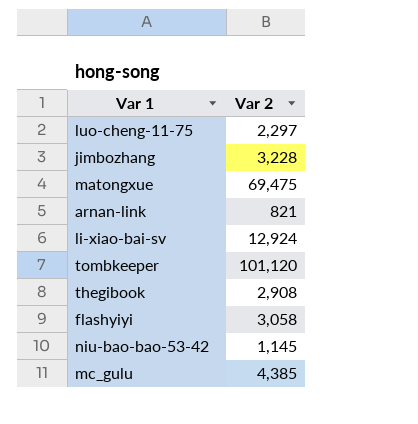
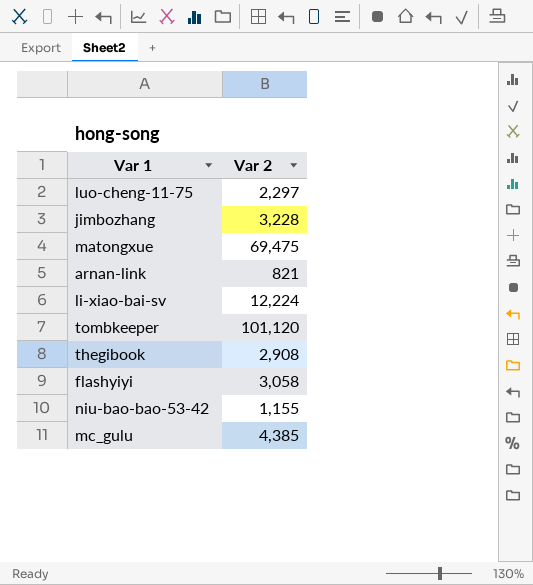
li-xiao-bai-sv | Var 2: 12,924 -> 12,224
niu-bao-bao-53-42 | Var 2: 1,145 -> 1,155

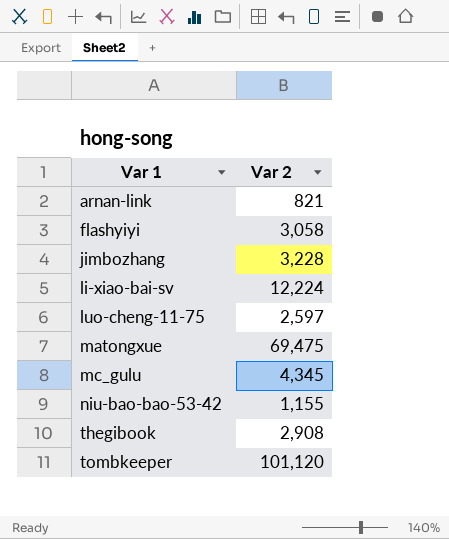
row order: none -> Var 1 ascending
luo-cheng-11-75 | Var 2: 2,297 -> 2,597
mc_gulu | Var 2: 4,385 -> 4,345

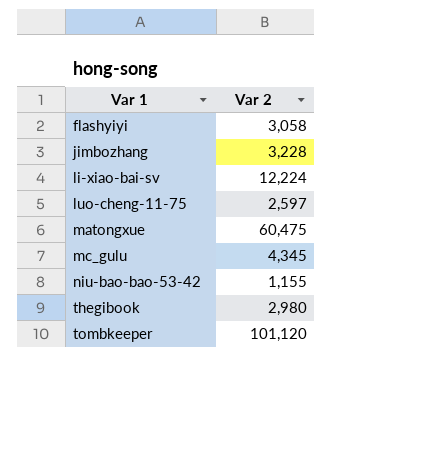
row arnan-link: 821 -> none
matongxue | Var 2: 69,475 -> 60,475
thegibook | Var 2: 2,908 -> 2,980

